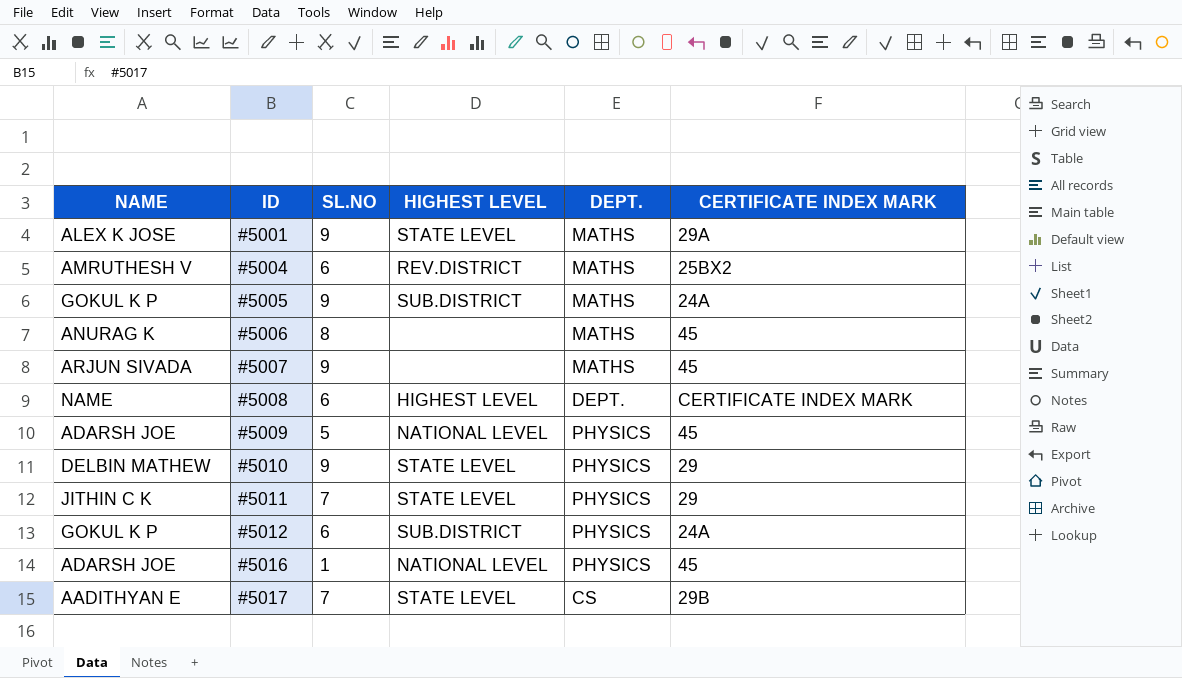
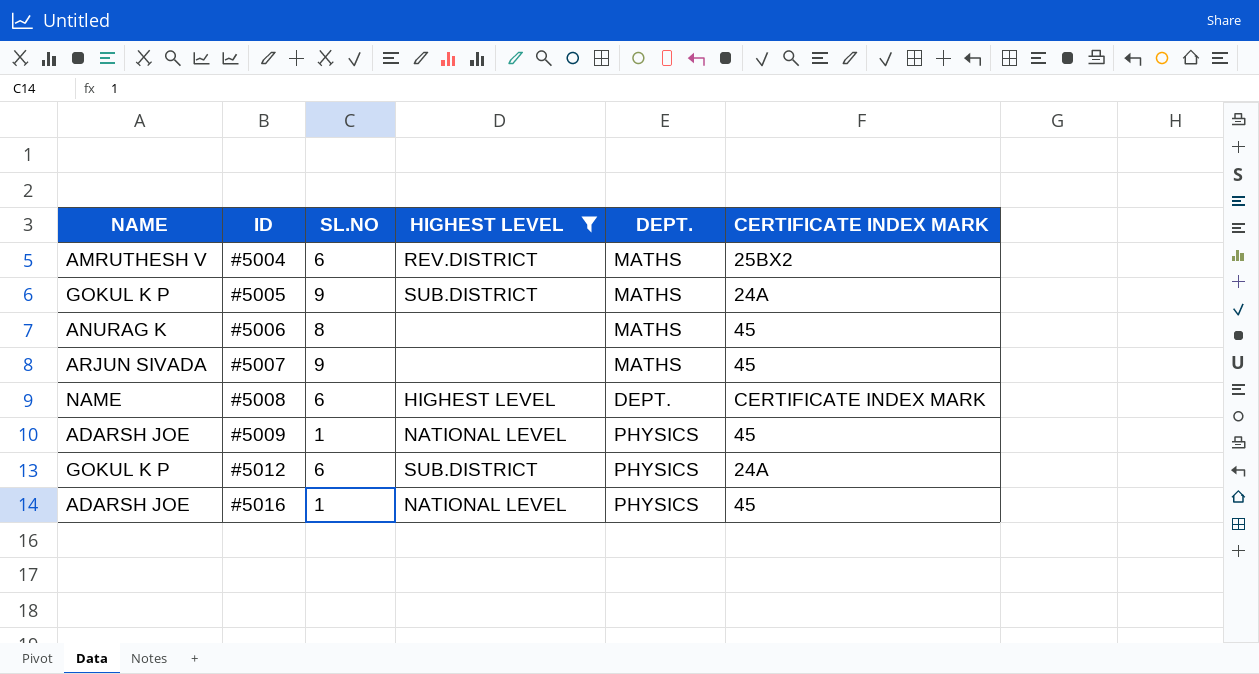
filter: none -> HIGHEST LEVEL != STATE LEVEL
#5009 | SL.NO: 5 -> 1

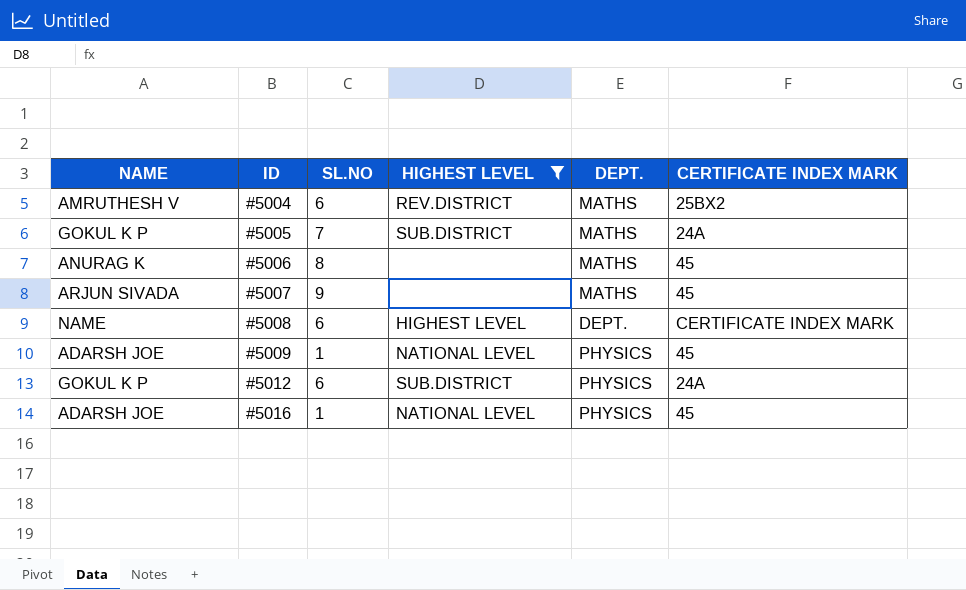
#5005 | SL.NO: 9 -> 7

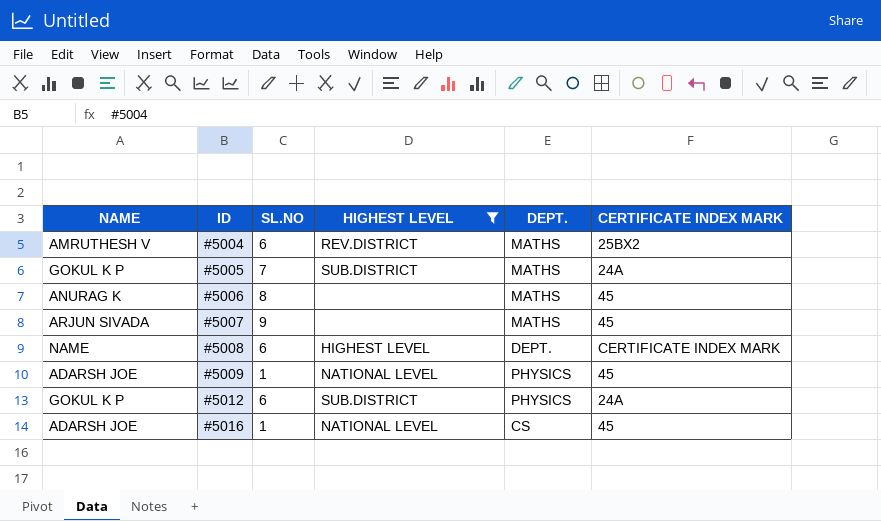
#5016 | DEPT.: PHYSICS -> CS

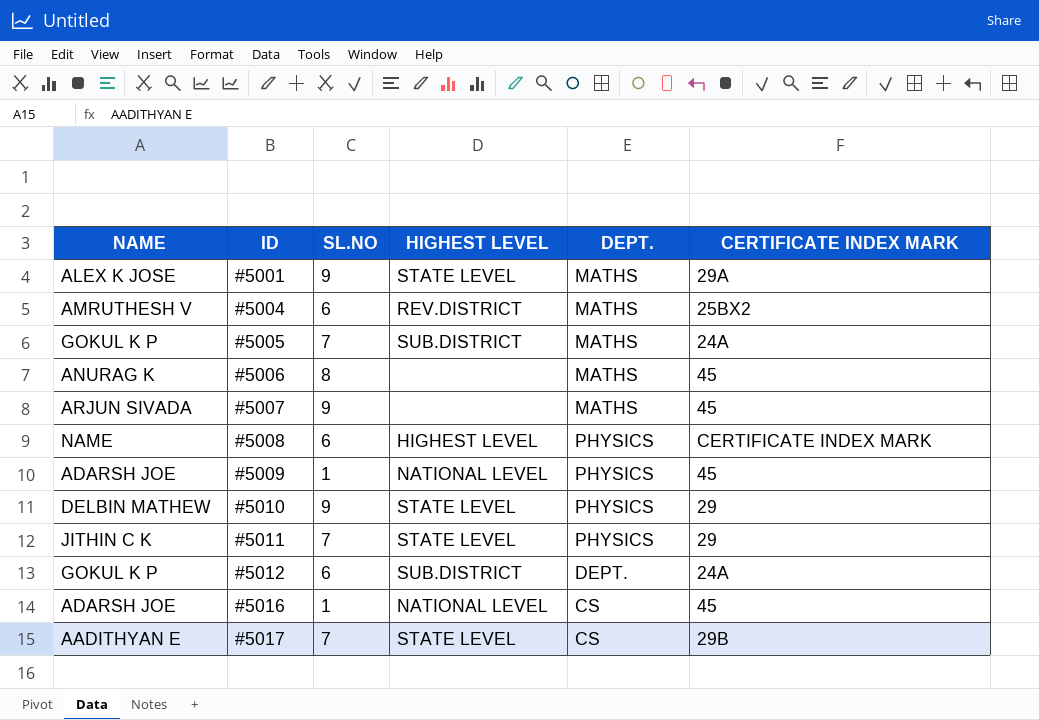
filter: HIGHEST LEVEL != STATE LEVEL -> none
#5008 | DEPT.: DEPT. -> PHYSICS
#5012 | DEPT.: PHYSICS -> DEPT.

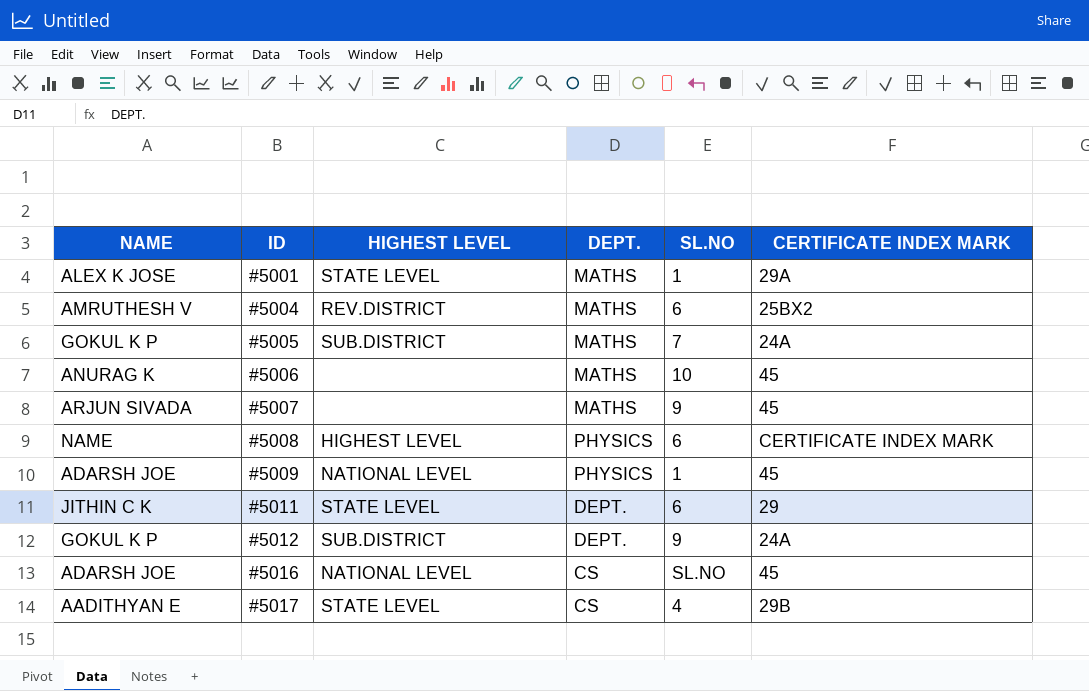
column SL.NO | position: 3 -> 5
row #5010: DELBIN MATHEW | 9 | STATE LEVEL | PHYSICS | 29 -> none
#5001 | SL.NO: 9 -> 1
#5006 | SL.NO: 8 -> 10
#5011 | DEPT.: PHYSICS -> DEPT.
#5011 | SL.NO: 7 -> 6
#5012 | SL.NO: 6 -> 9
#5016 | SL.NO: 1 -> SL.NO
#5017 | SL.NO: 7 -> 4

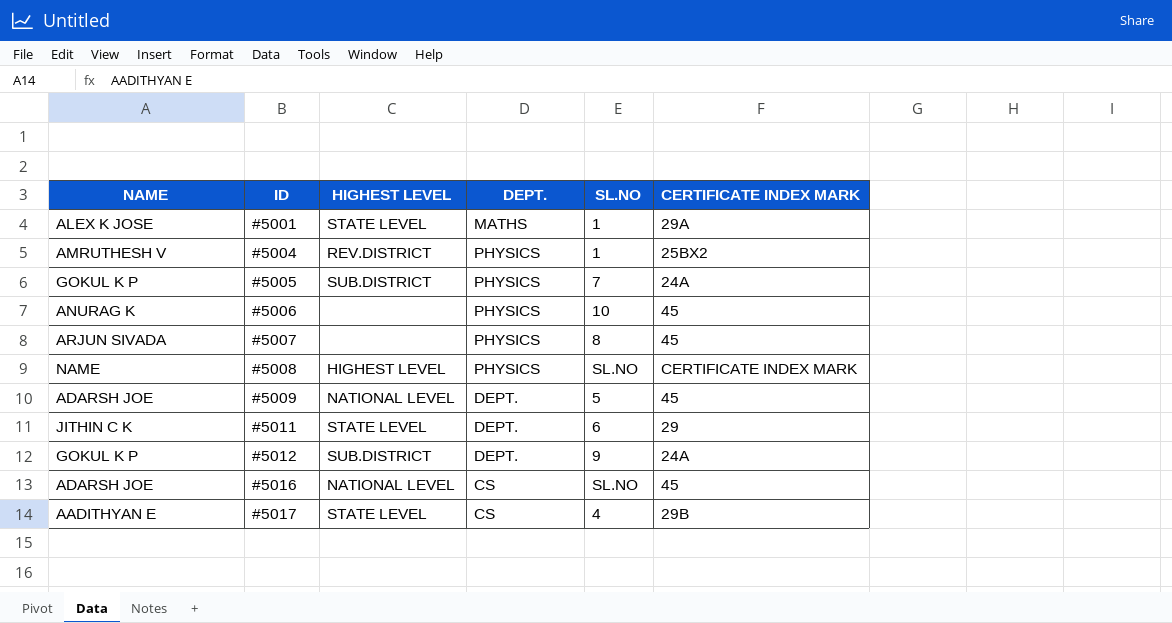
#5004 | DEPT.: MATHS -> PHYSICS
#5004 | SL.NO: 6 -> 1
#5005 | DEPT.: MATHS -> PHYSICS
#5006 | DEPT.: MATHS -> PHYSICS
#5007 | DEPT.: MATHS -> PHYSICS
#5007 | SL.NO: 9 -> 8
#5008 | SL.NO: 6 -> SL.NO
#5009 | DEPT.: PHYSICS -> DEPT.
#5009 | SL.NO: 1 -> 5

